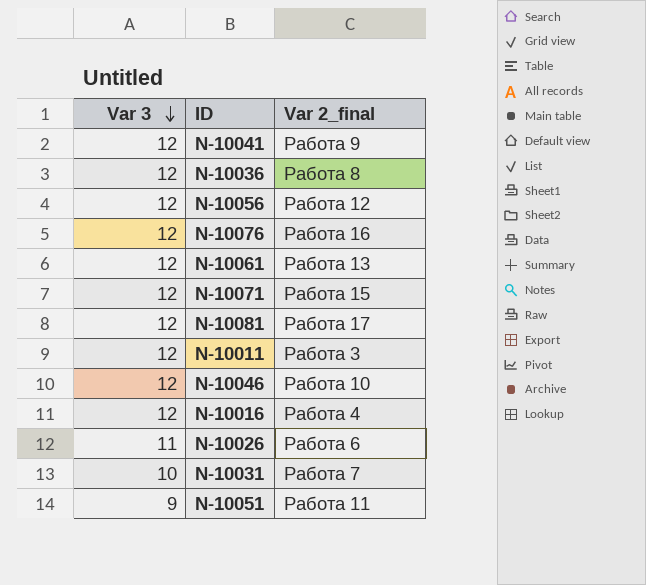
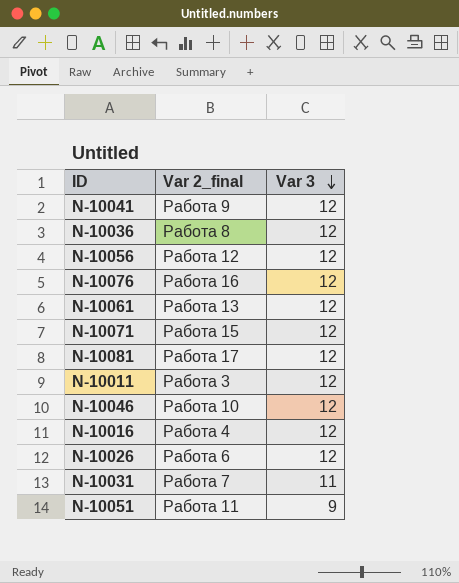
column Var 3 | position: 1 -> 3
N-10026 | Var 3: 11 -> 12
N-10031 | Var 3: 10 -> 11

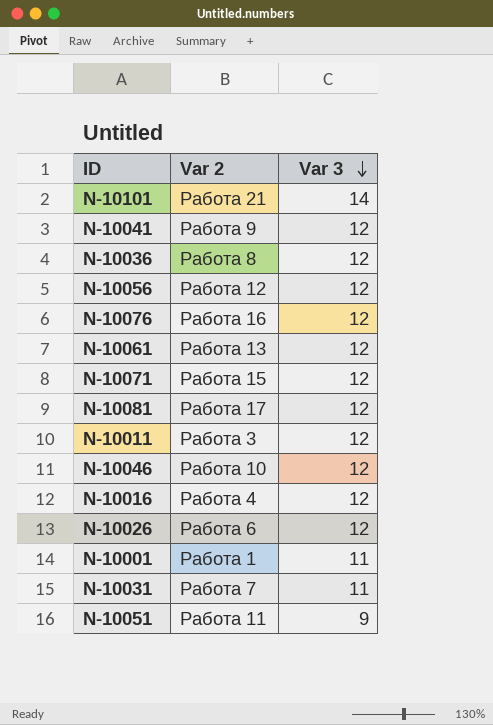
column name: Var 2_final -> Var 2
row N-10101: none -> Работа 21 | 14
row N-10001: none -> Работа 1 | 11

